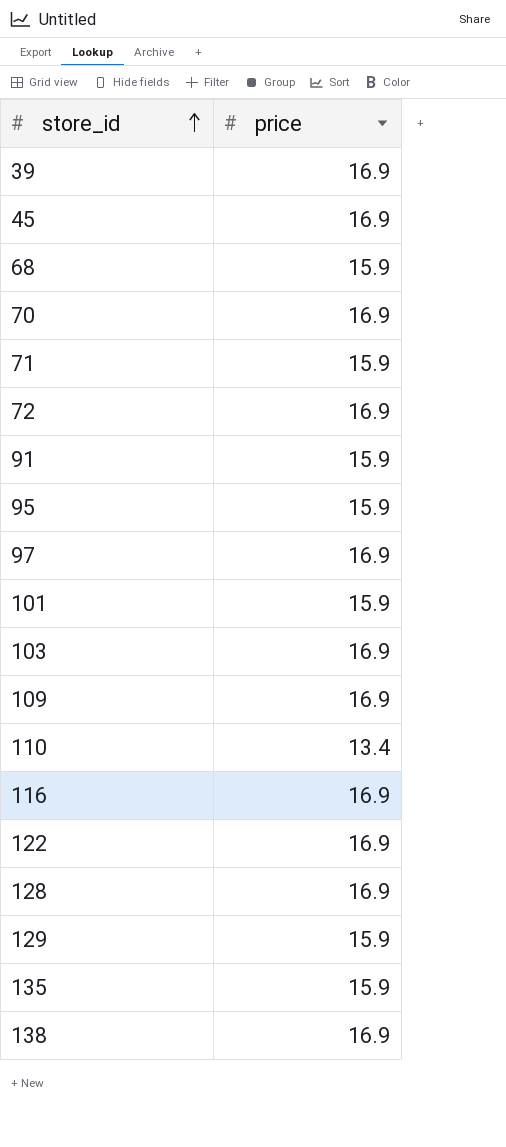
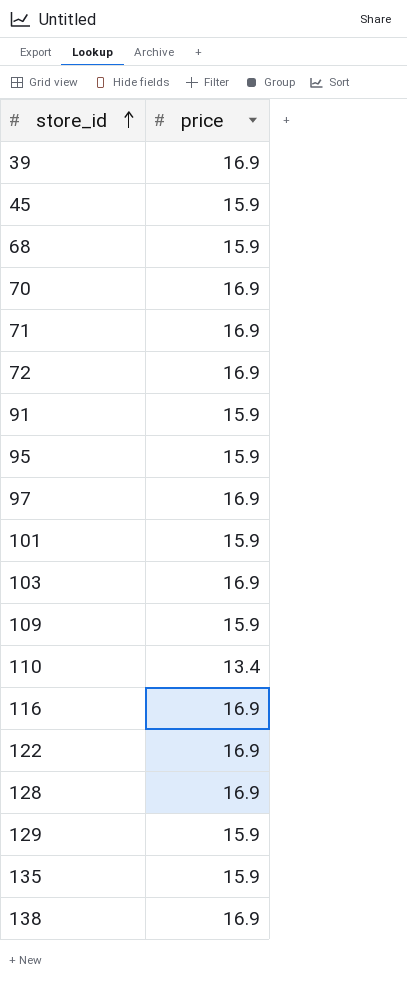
45 | price: 16.9 -> 15.9
71 | price: 15.9 -> 16.9
109 | price: 16.9 -> 15.9

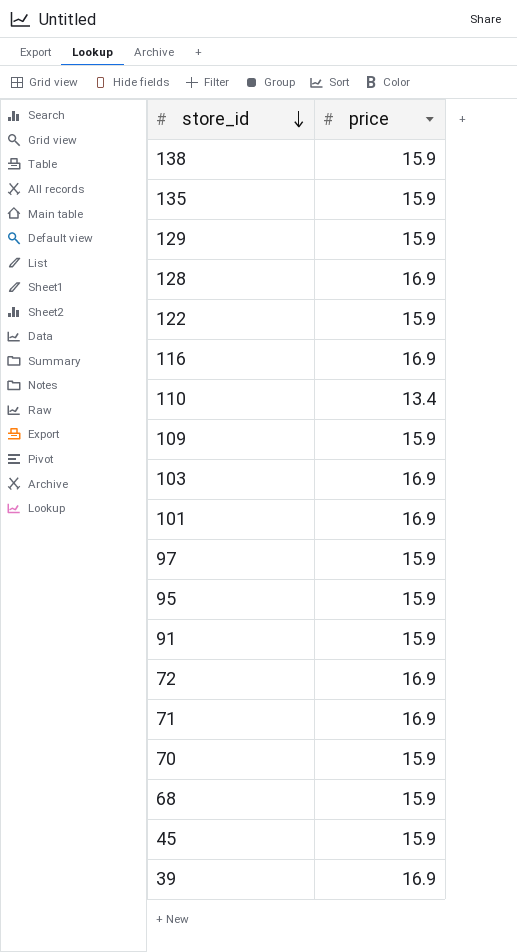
row order: store_id ascending -> store_id descending
138 | price: 16.9 -> 15.9
122 | price: 16.9 -> 15.9
101 | price: 15.9 -> 16.9
97 | price: 16.9 -> 15.9
70 | price: 16.9 -> 15.9

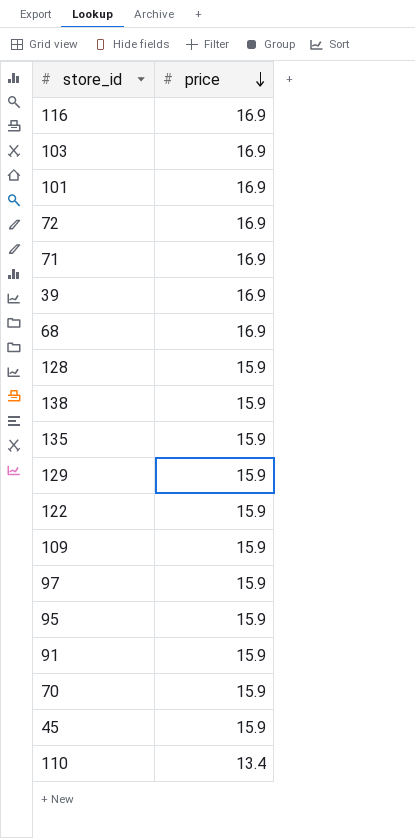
row order: store_id descending -> price descending
68 | price: 15.9 -> 16.9
128 | price: 16.9 -> 15.9

